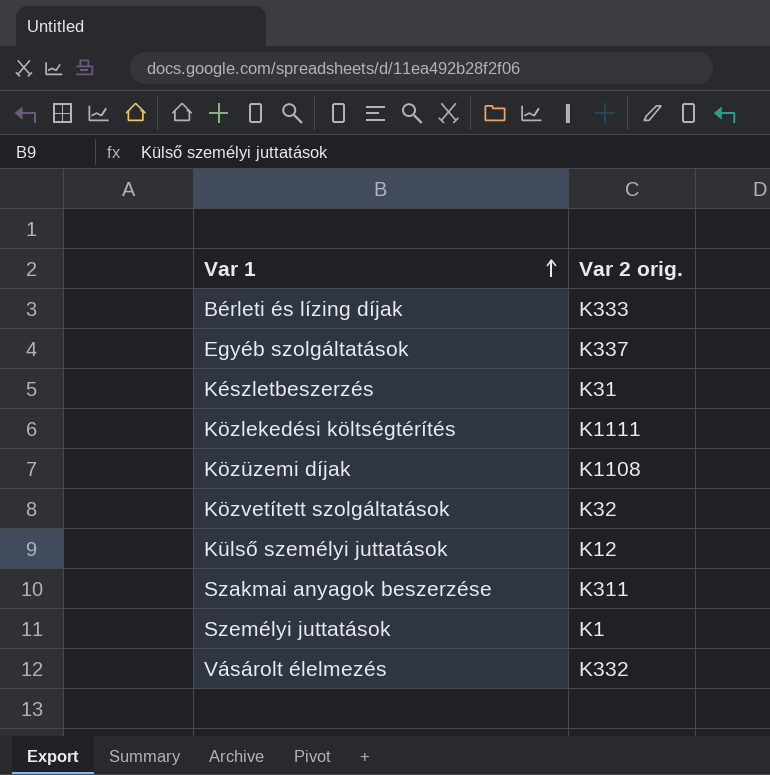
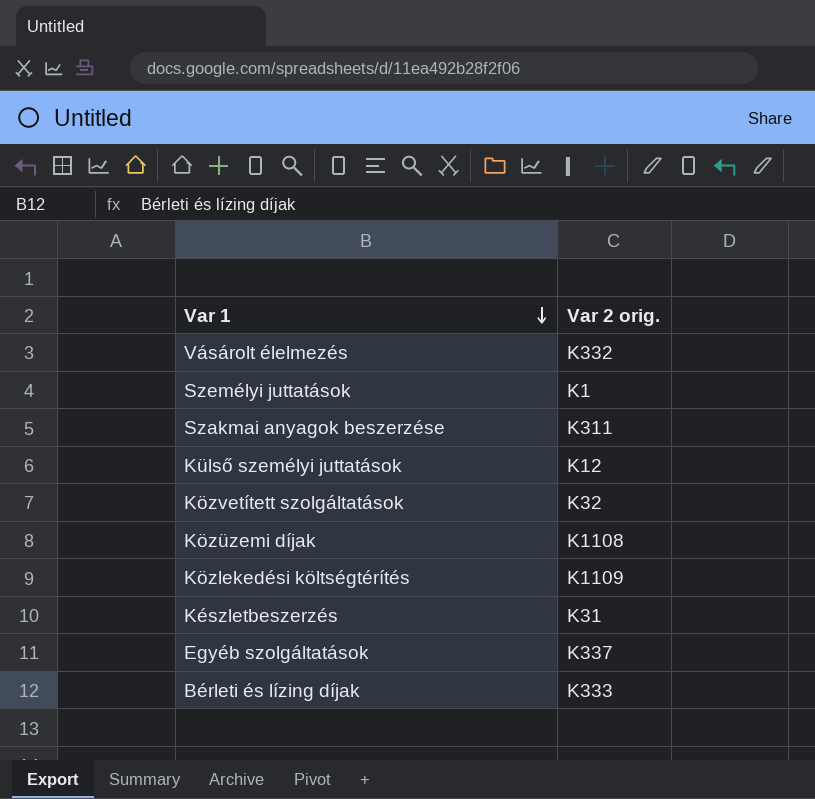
row order: Var 1 ascending -> Var 1 descending
Közlekedési költségtérítés | Var 2 orig.: K1111 -> K1109

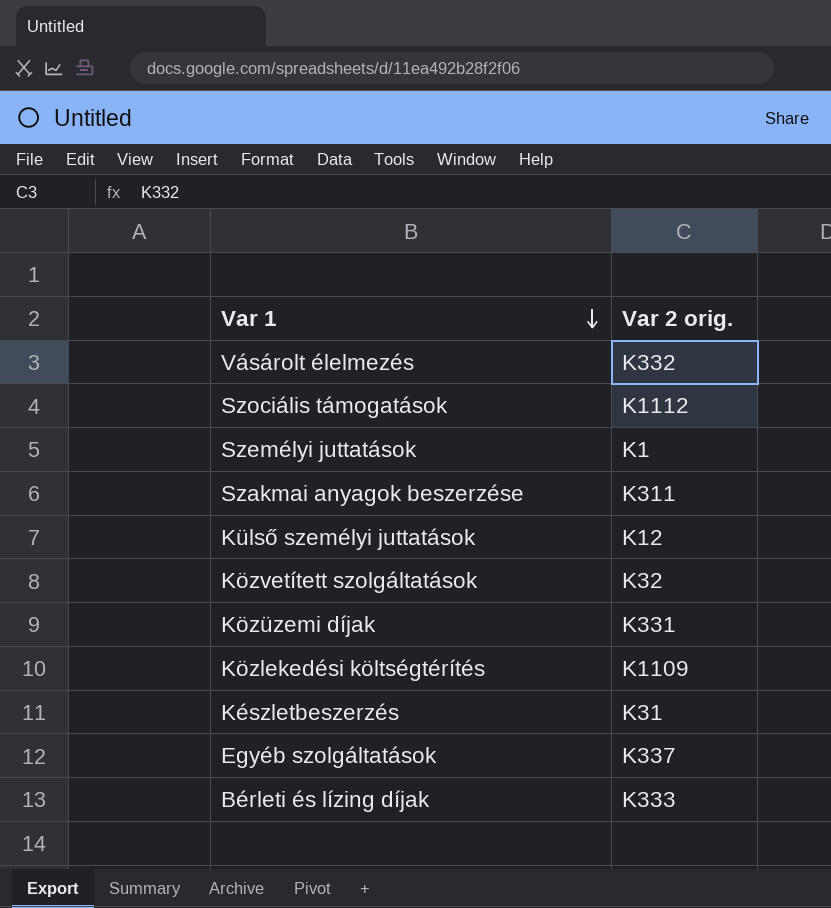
row Szociális támogatások: none -> K1112
Közüzemi díjak | Var 2 orig.: K1108 -> K331

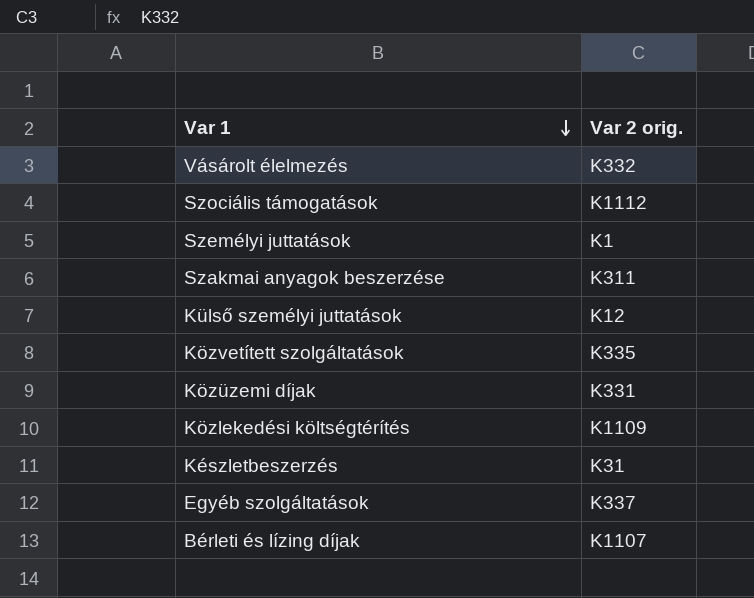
Közvetített szolgáltatások | Var 2 orig.: K32 -> K335
Bérleti és lízing díjak | Var 2 orig.: K333 -> K1107

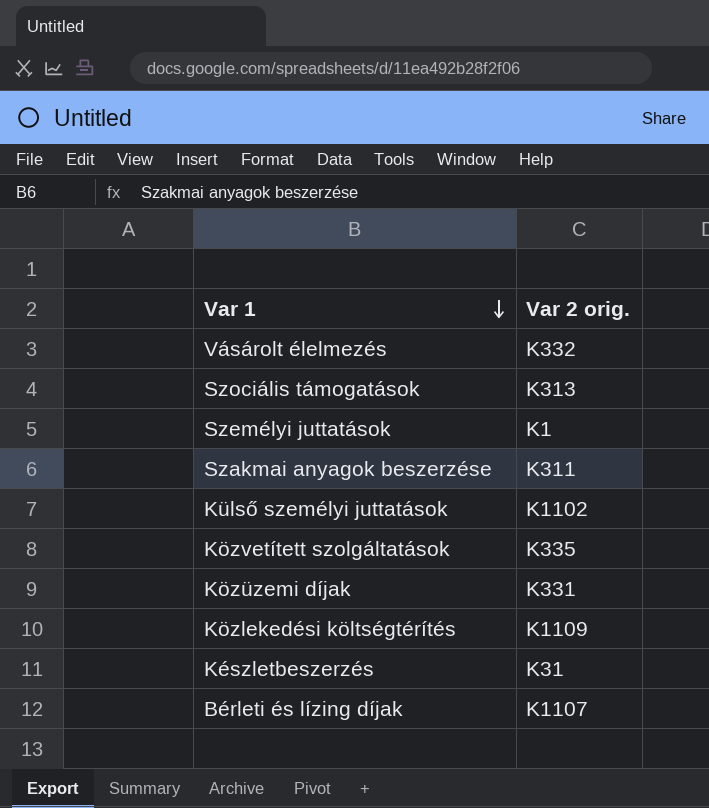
row Egyéb szolgáltatások: K337 -> none
Szociális támogatások | Var 2 orig.: K1112 -> K313
Külső személyi juttatások | Var 2 orig.: K12 -> K1102

